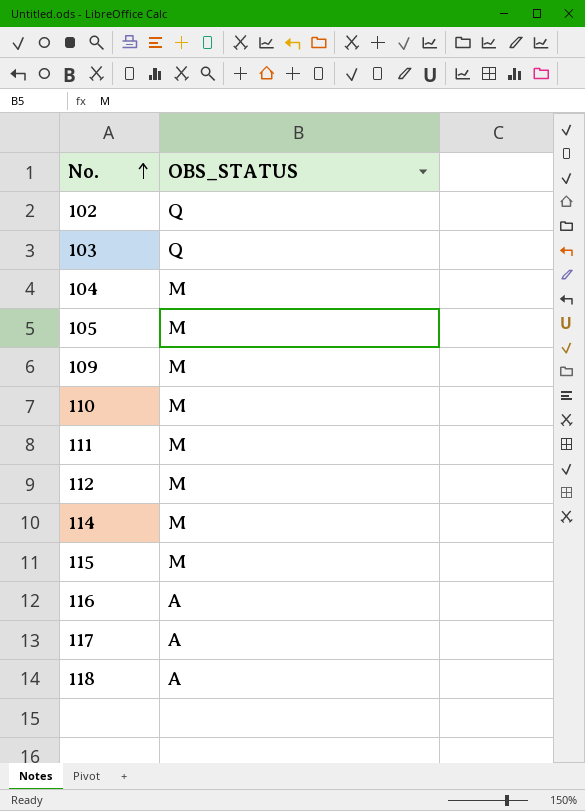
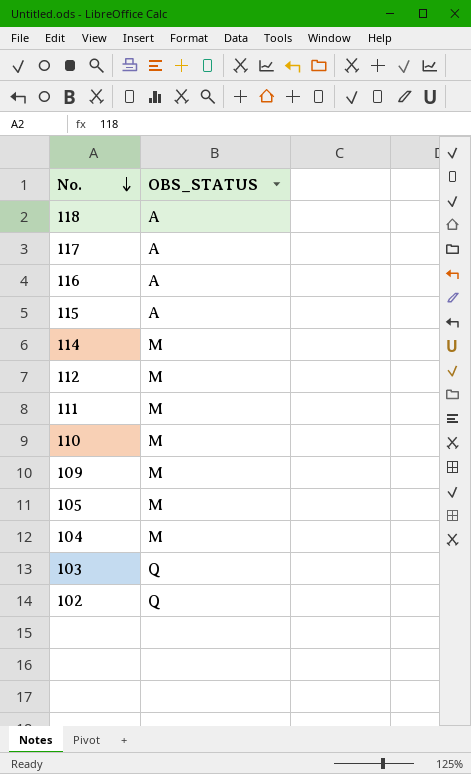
row order: No. ascending -> No. descending
115 | OBS_STATUS: M -> A

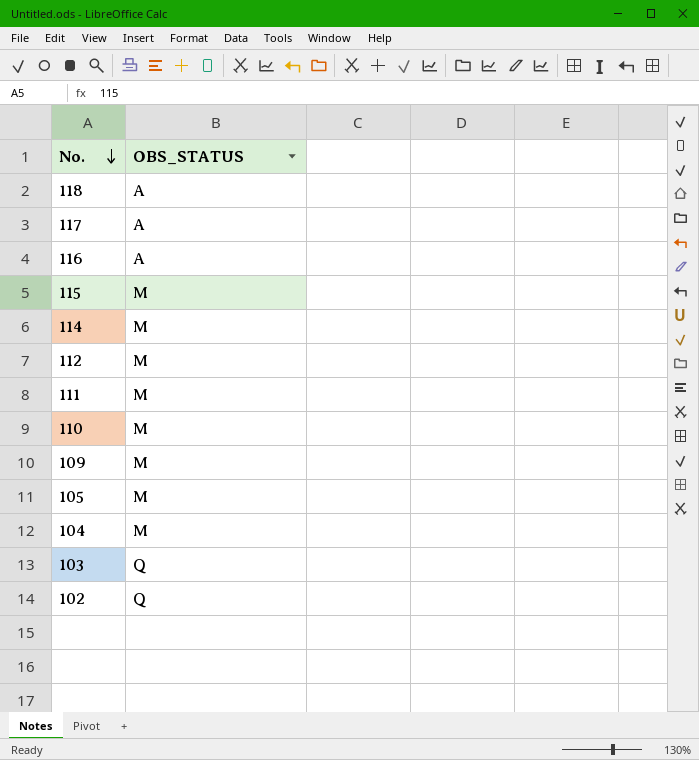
115 | OBS_STATUS: A -> M

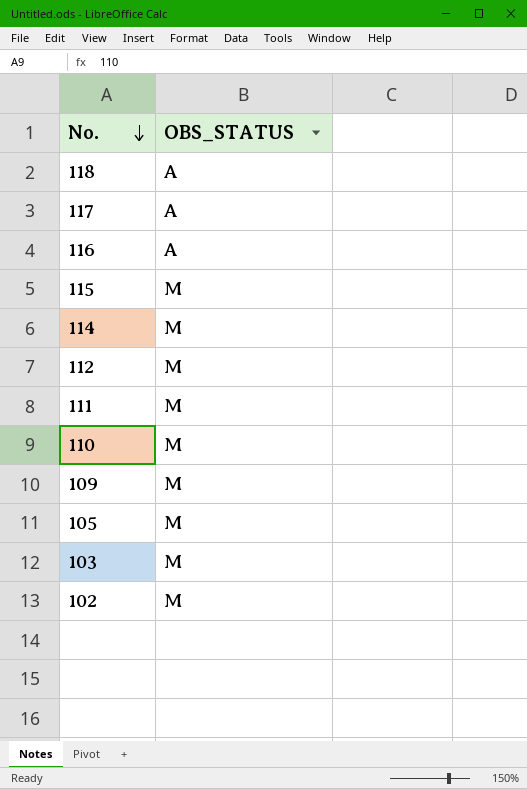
row 104: M -> none
103 | OBS_STATUS: Q -> M
102 | OBS_STATUS: Q -> M

